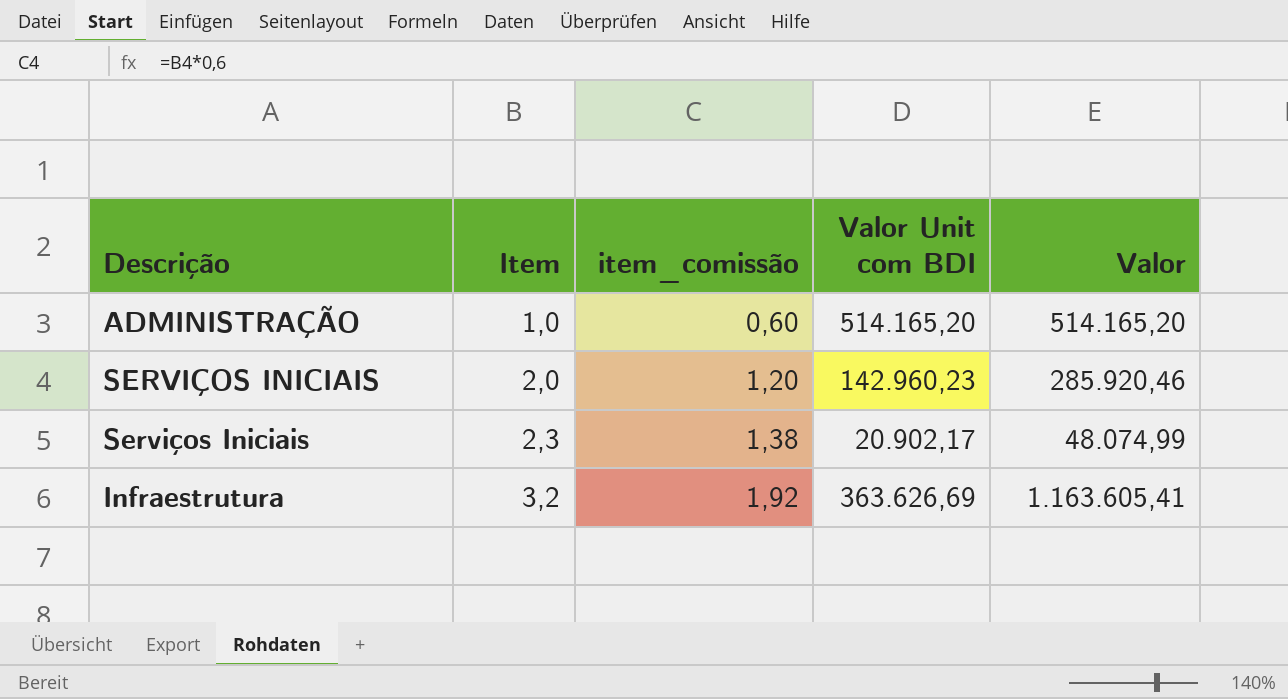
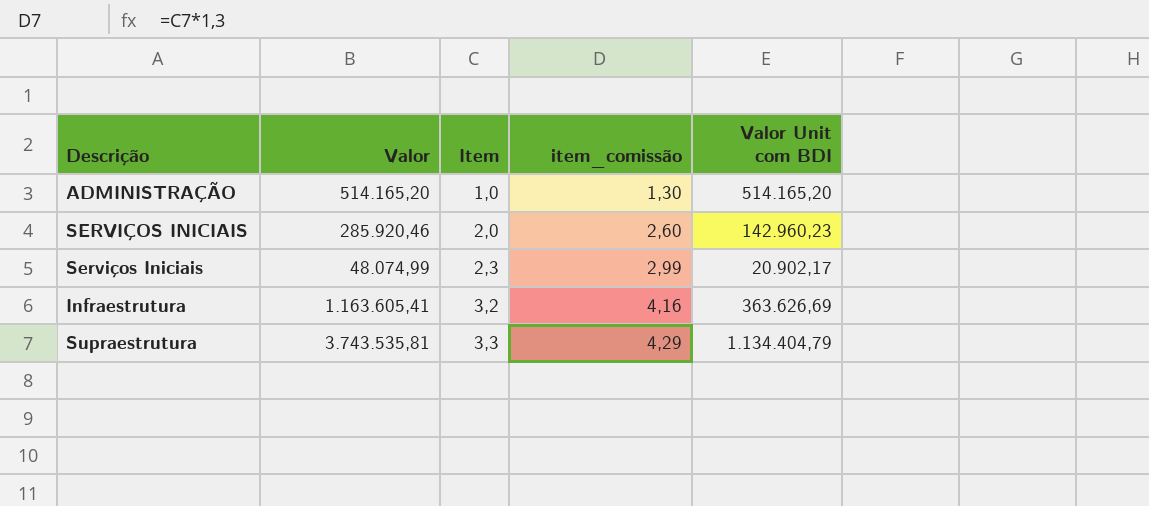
column Valor | position: 5 -> 2
column item_comissão | formula: [Item] * 0,6 -> [Item] * 1,3
row Supraestrutura: none -> 3.743.535,81 | 3,3 | 4,29 | 1.134.404,79

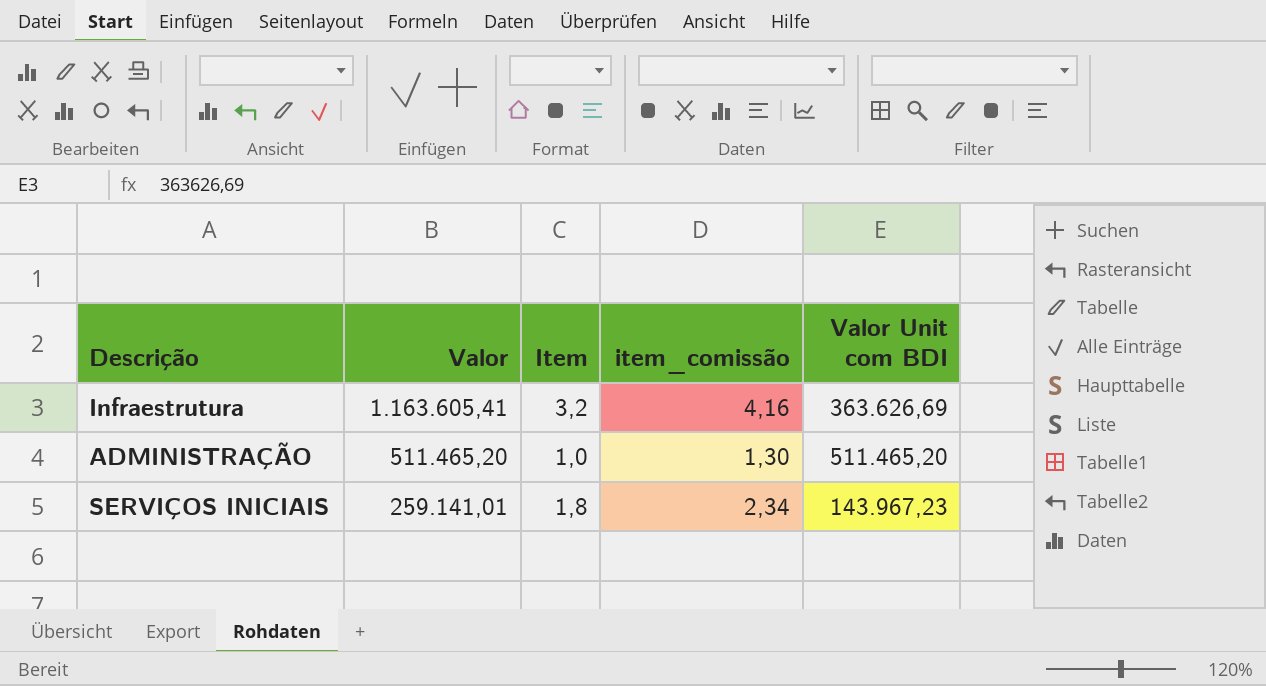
row order: Item ascending -> Valor descending
row Serviços Iniciais: 48.074,99 | 2,3 | 2,99 | 20.902,17 -> none
row Supraestrutura: 3.743.535,81 | 3,3 | 4,29 | 1.134.404,79 -> none
ADMINISTRAÇÃO | Valor: 514.165,20 -> 511.465,20
ADMINISTRAÇÃO | Valor Unit com BDI: 514.165,20 -> 511.465,20
SERVIÇOS INICIAIS | Valor: 285.920,46 -> 259.141,01
SERVIÇOS INICIAIS | Item: 2,0 -> 1,8
SERVIÇOS INICIAIS | item_comissão: 2,60 -> 2,34
SERVIÇOS INICIAIS | Valor Unit com BDI: 142.960,23 -> 143.967,23

